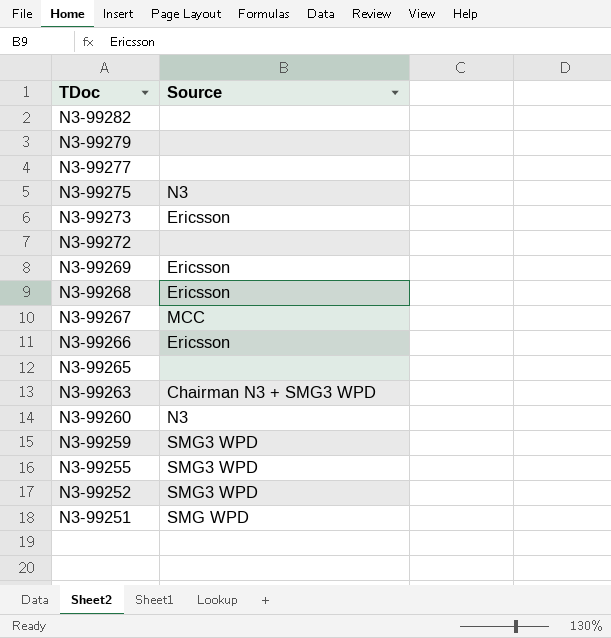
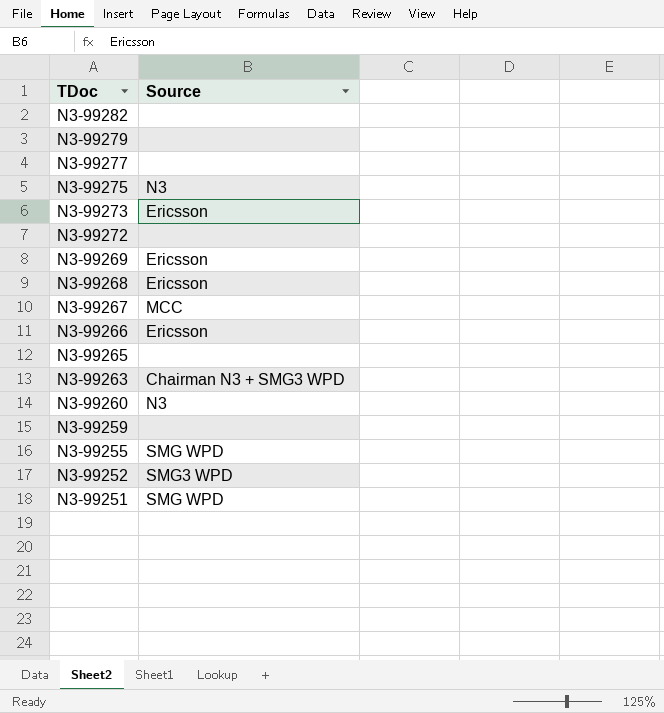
N3-99259 | Source: SMG3 WPD -> none
N3-99255 | Source: SMG3 WPD -> SMG WPD

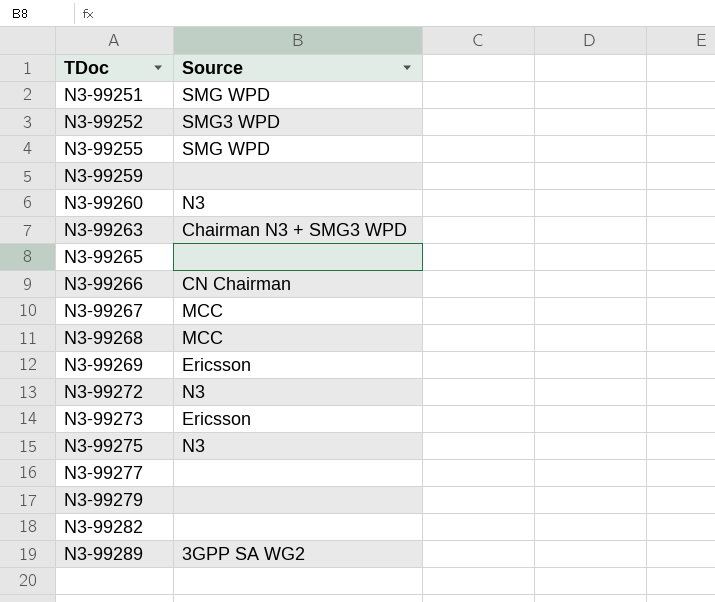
row order: TDoc descending -> TDoc ascending
N3-99266 | Source: Ericsson -> CN Chairman
N3-99268 | Source: Ericsson -> MCC
N3-99272 | Source: none -> N3
row N3-99289: none -> 3GPP SA WG2

